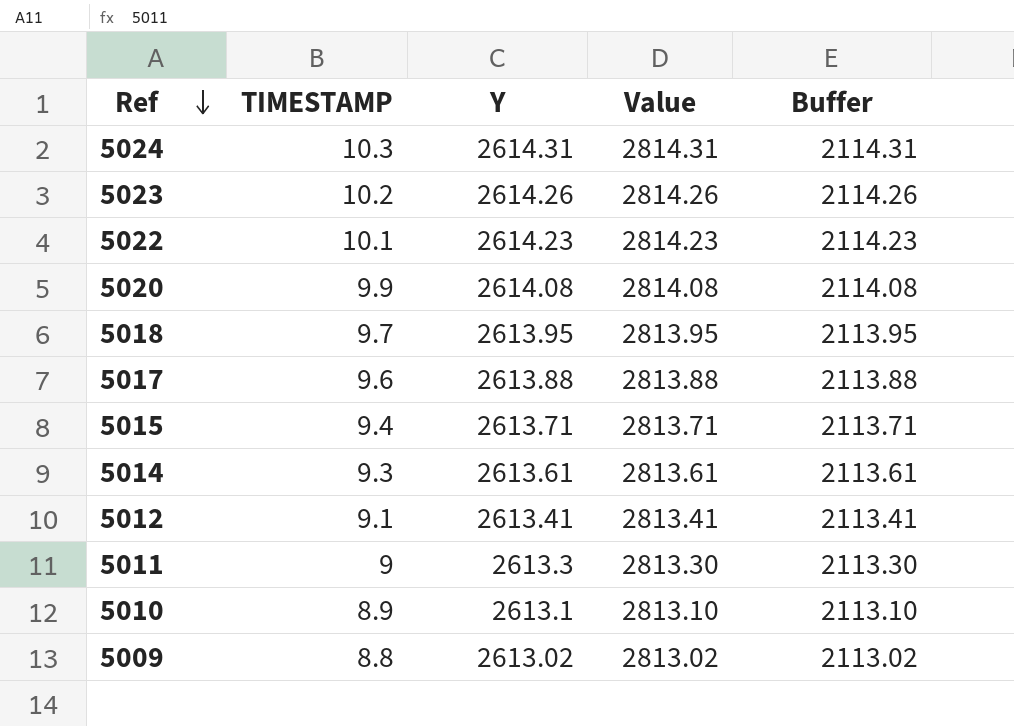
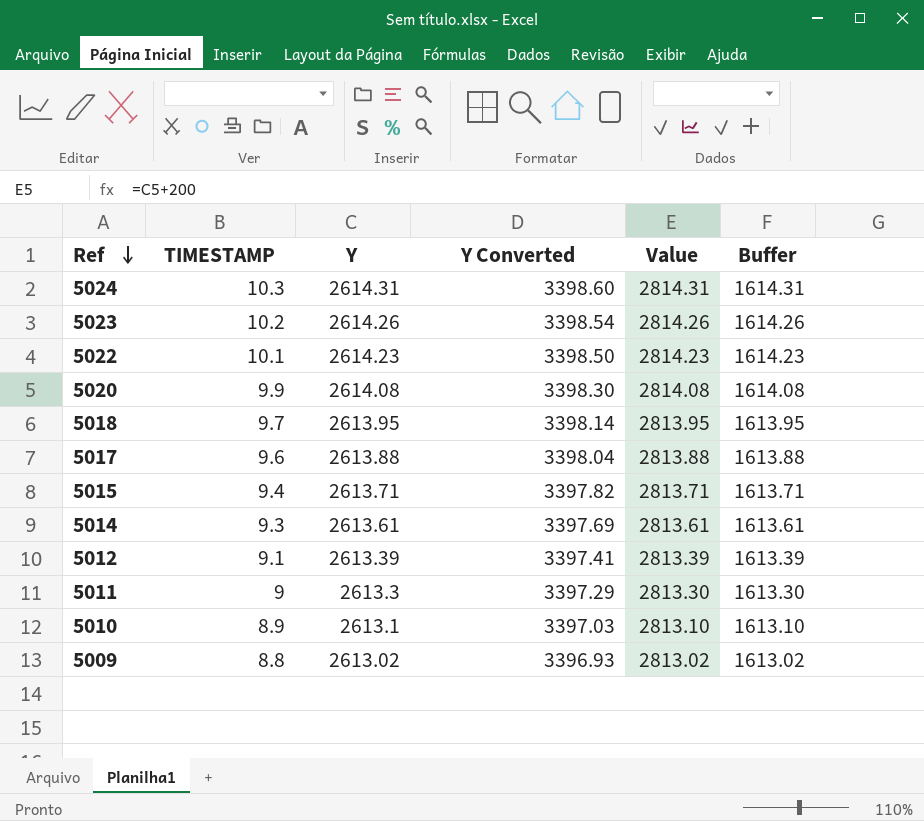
column Y Converted | formula: none -> [Y] * 1.3
column Buffer | formula: [Y] - 500 -> [Y] - 1000
5012 | Y: 2613.41 -> 2613.39
5012 | Value: 2813.41 -> 2813.39

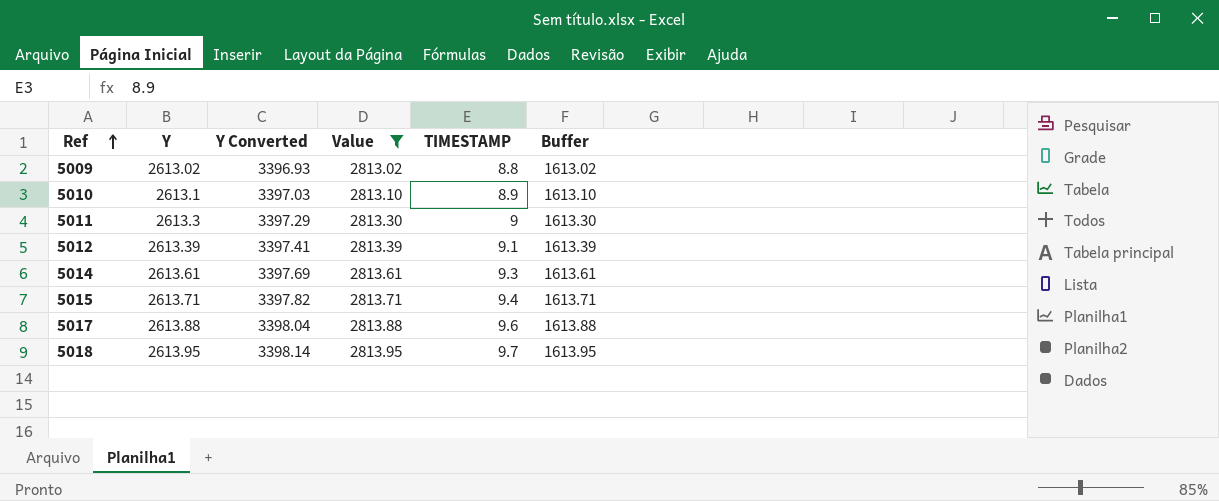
filter: none -> Value <= 2813.95
row order: Ref descending -> Ref ascending
column TIMESTAMP | position: 2 -> 5

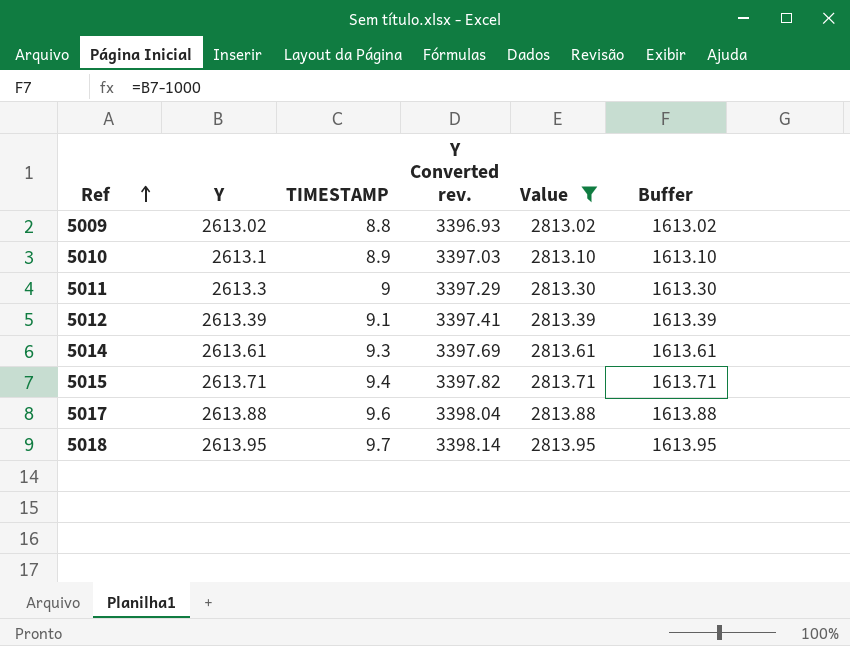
column TIMESTAMP | position: 5 -> 3
column name: Y Converted -> Y Converted rev.

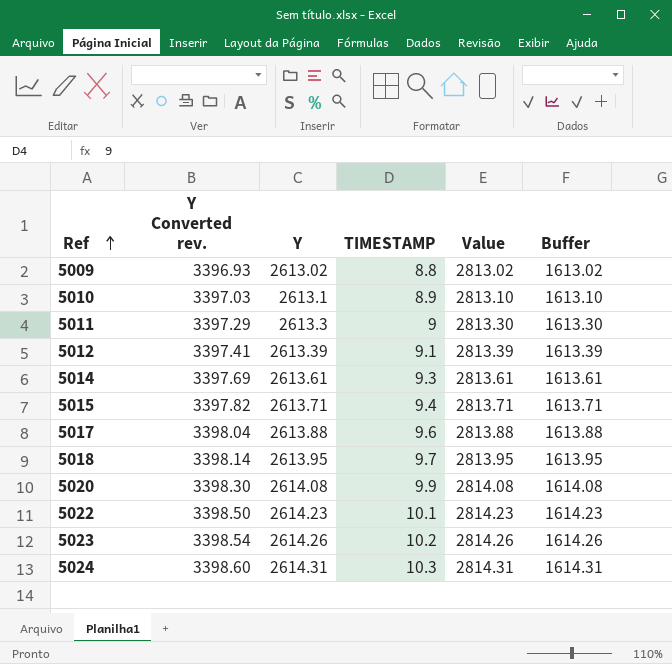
filter: Value <= 2813.95 -> none
column Y Converted rev. | position: 4 -> 2

